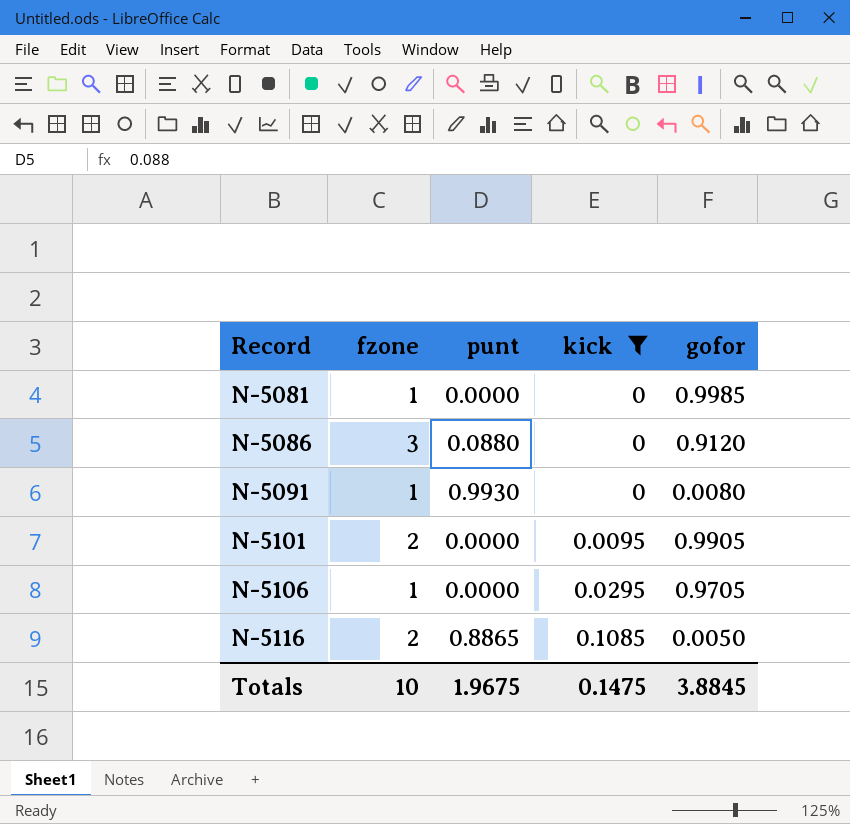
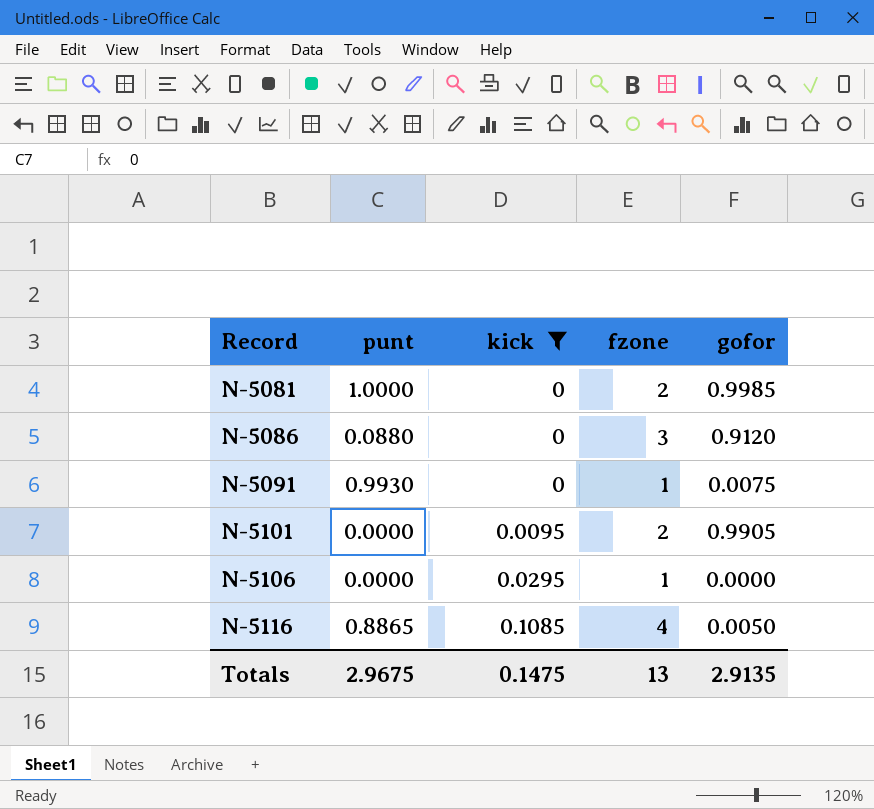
column fzone | position: 2 -> 4
N-5081 | punt: 0.0000 -> 1.0000
N-5081 | fzone: 1 -> 2
N-5091 | gofor: 0.0080 -> 0.0075
N-5106 | gofor: 0.9705 -> 0.0000
N-5116 | fzone: 2 -> 4
Totals | punt: 1.9675 -> 2.9675
Totals | fzone: 10 -> 13
Totals | gofor: 3.8845 -> 2.9135

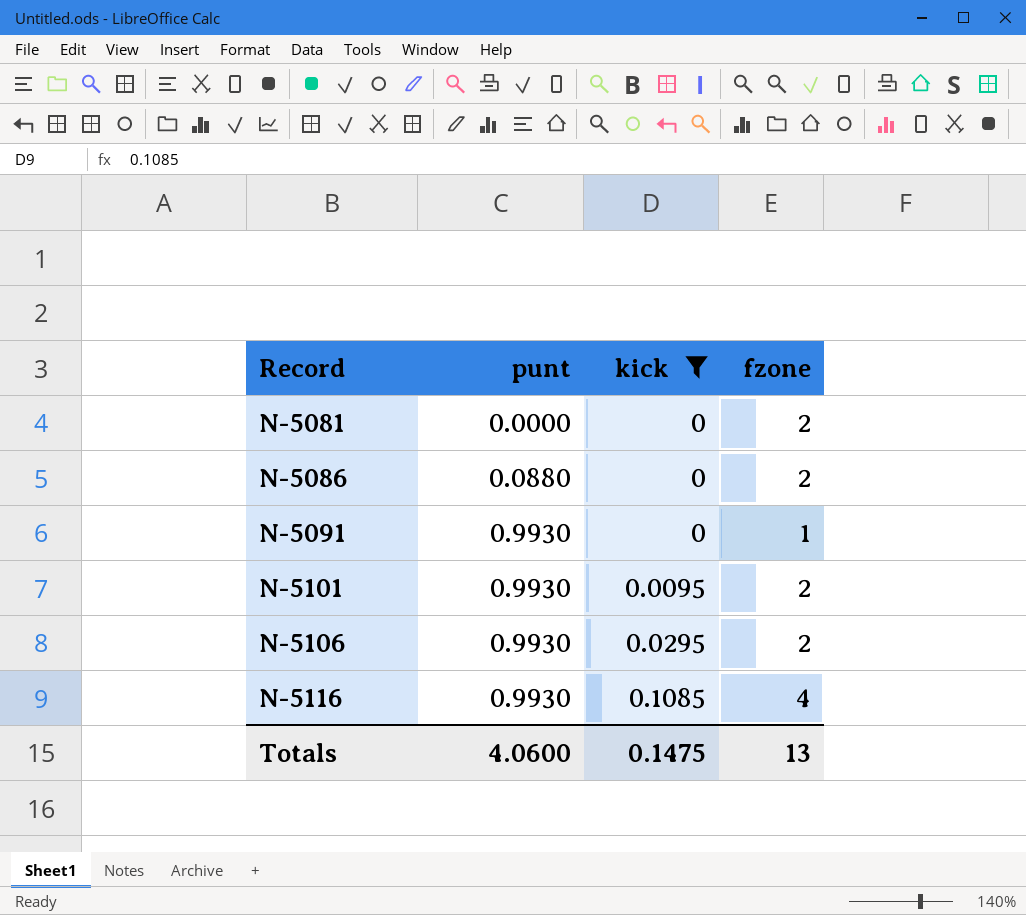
column gofor | position: 5 -> none
N-5081 | punt: 1.0000 -> 0.0000
N-5086 | fzone: 3 -> 2
N-5101 | punt: 0.0000 -> 0.9930
N-5106 | punt: 0.0000 -> 0.9930
N-5106 | fzone: 1 -> 2
N-5116 | punt: 0.8865 -> 0.9930
Totals | punt: 2.9675 -> 4.0600

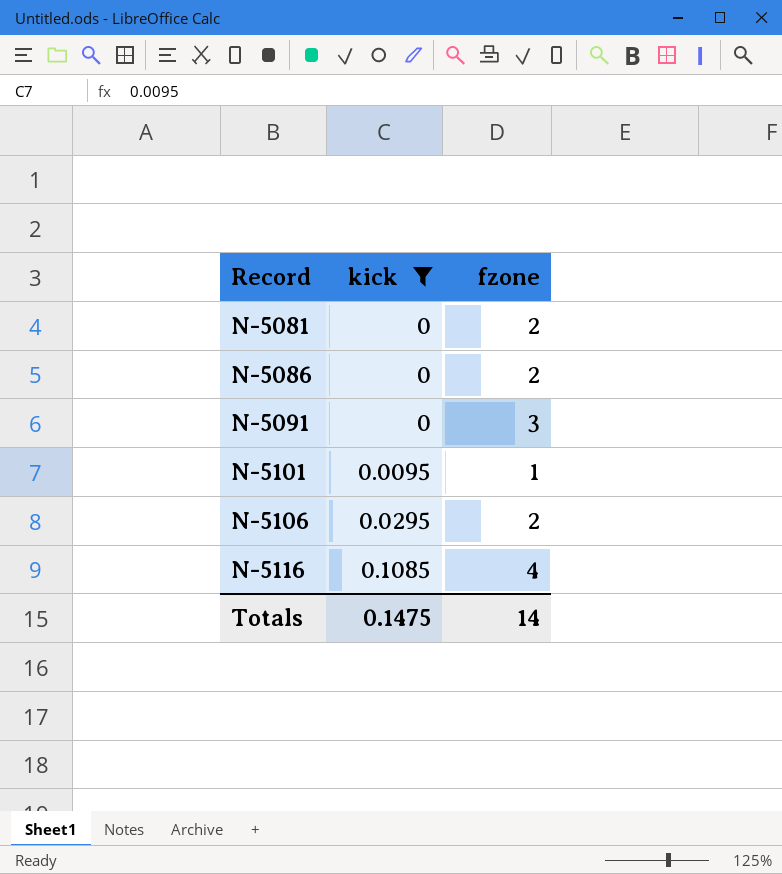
column punt | position: 2 -> none
N-5091 | fzone: 1 -> 3
N-5101 | fzone: 2 -> 1
Totals | fzone: 13 -> 14

